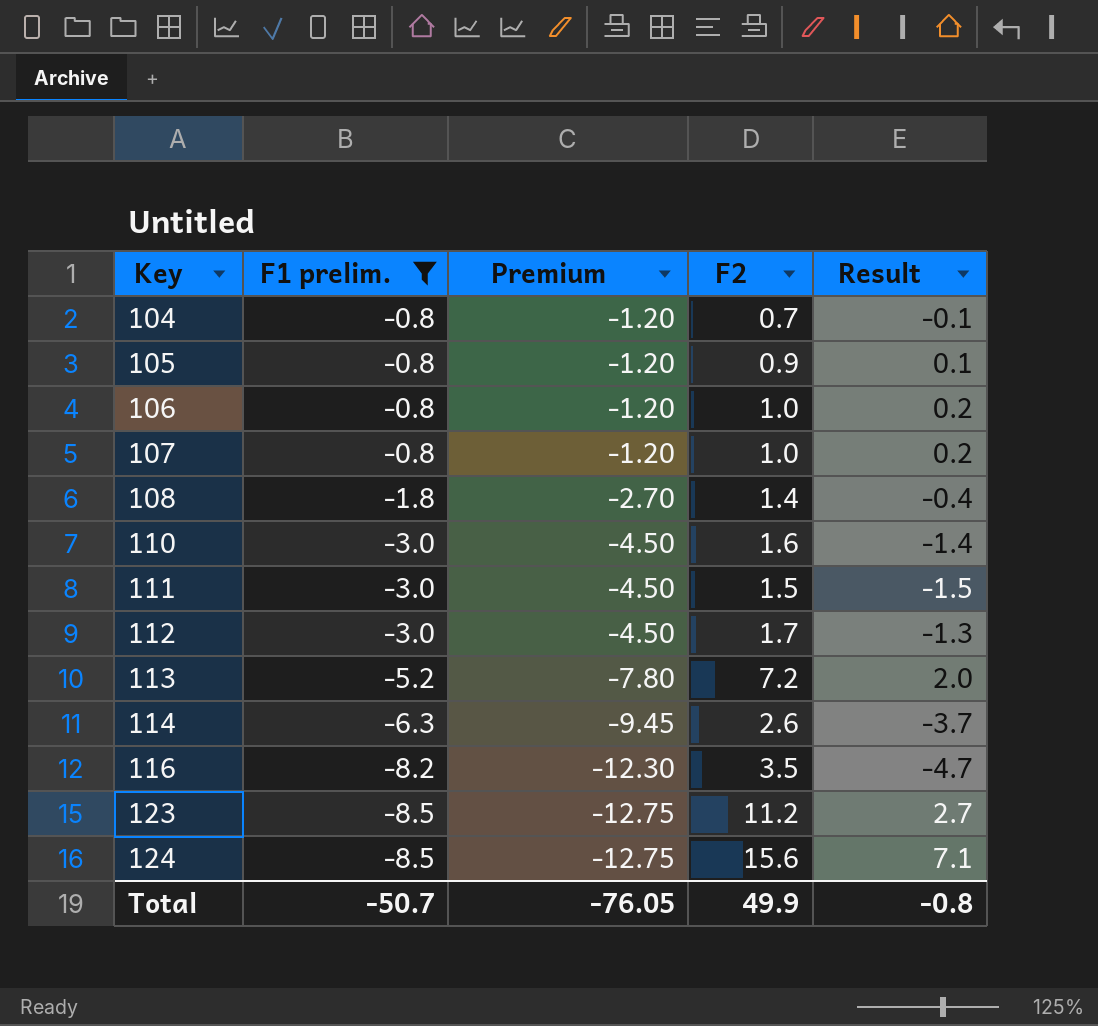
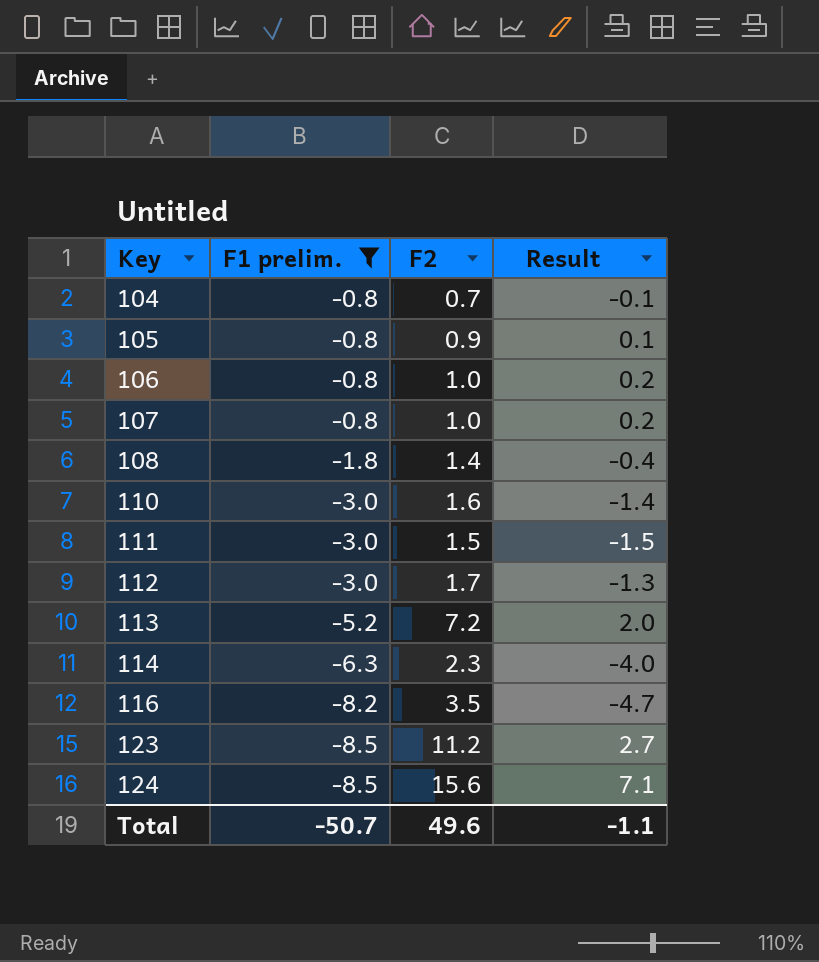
column Premium | formula: [F1 prelim.] * 1.5 -> none
114 | F2: 2.6 -> 2.3
114 | Result: -3.7 -> -4.0
Total | F2: 49.9 -> 49.6
Total | Result: -0.8 -> -1.1

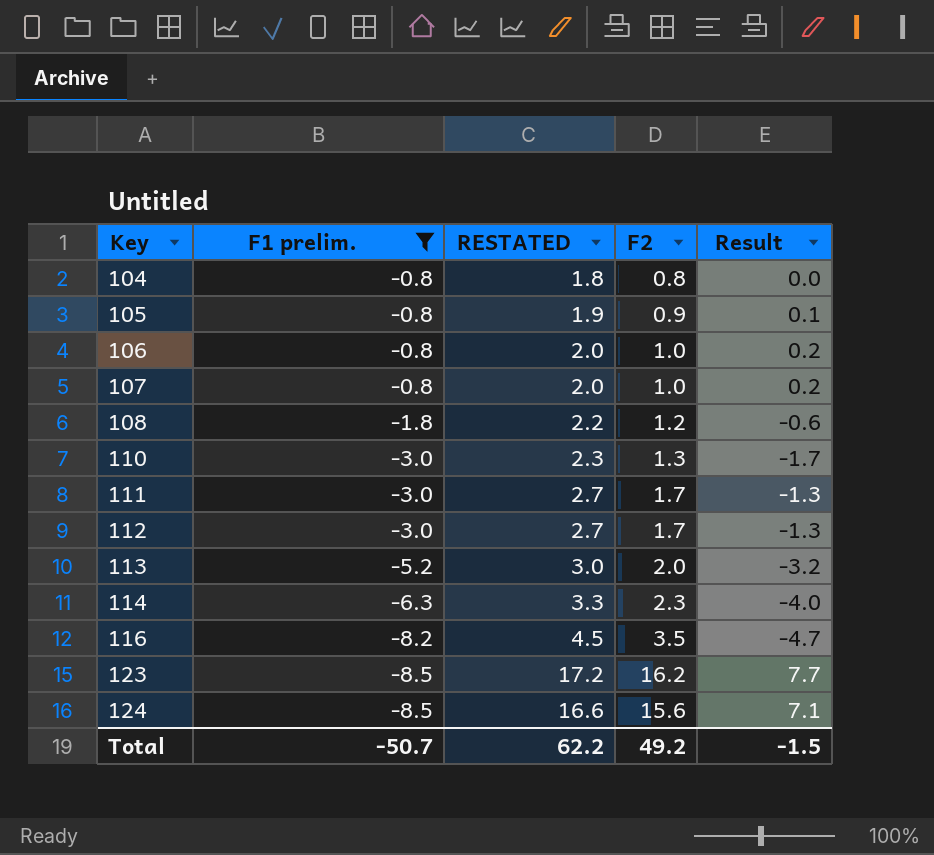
column RESTATED | formula: none -> [F2] + 1
104 | F2: 0.7 -> 0.8
104 | Result: -0.1 -> 0.0
108 | F2: 1.4 -> 1.2
108 | Result: -0.4 -> -0.6
110 | F2: 1.6 -> 1.3
110 | Result: -1.4 -> -1.7
111 | F2: 1.5 -> 1.7
111 | Result: -1.5 -> -1.3
113 | F2: 7.2 -> 2.0
113 | Result: 2.0 -> -3.2
123 | F2: 11.2 -> 16.2
123 | Result: 2.7 -> 7.7
Total | F2: 49.6 -> 49.2
Total | Result: -1.1 -> -1.5

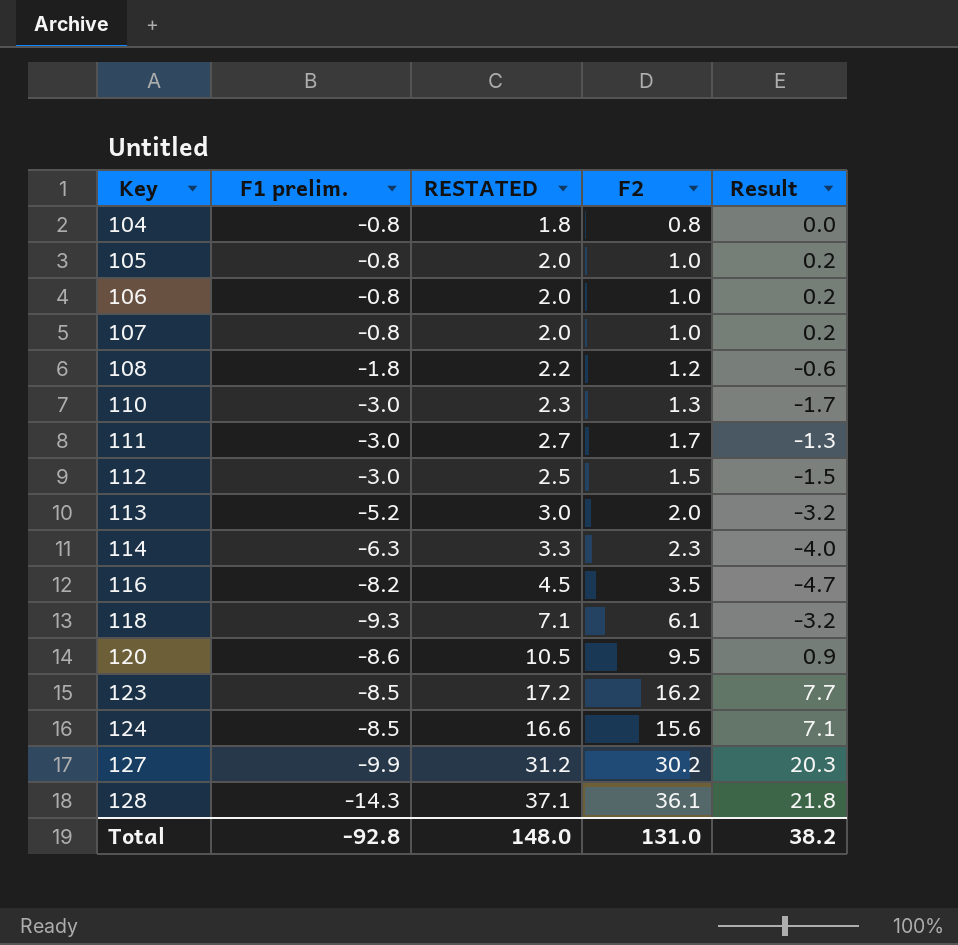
filter: F1 prelim. >= -8.5 -> none
105 | RESTATED: 1.9 -> 2.0
105 | F2: 0.9 -> 1.0
105 | Result: 0.1 -> 0.2
112 | RESTATED: 2.7 -> 2.5
112 | F2: 1.7 -> 1.5
112 | Result: -1.3 -> -1.5
Total | F1 prelim.: -50.7 -> -92.8
Total | RESTATED: 62.2 -> 148.0
Total | F2: 49.2 -> 131.0
Total | Result: -1.5 -> 38.2

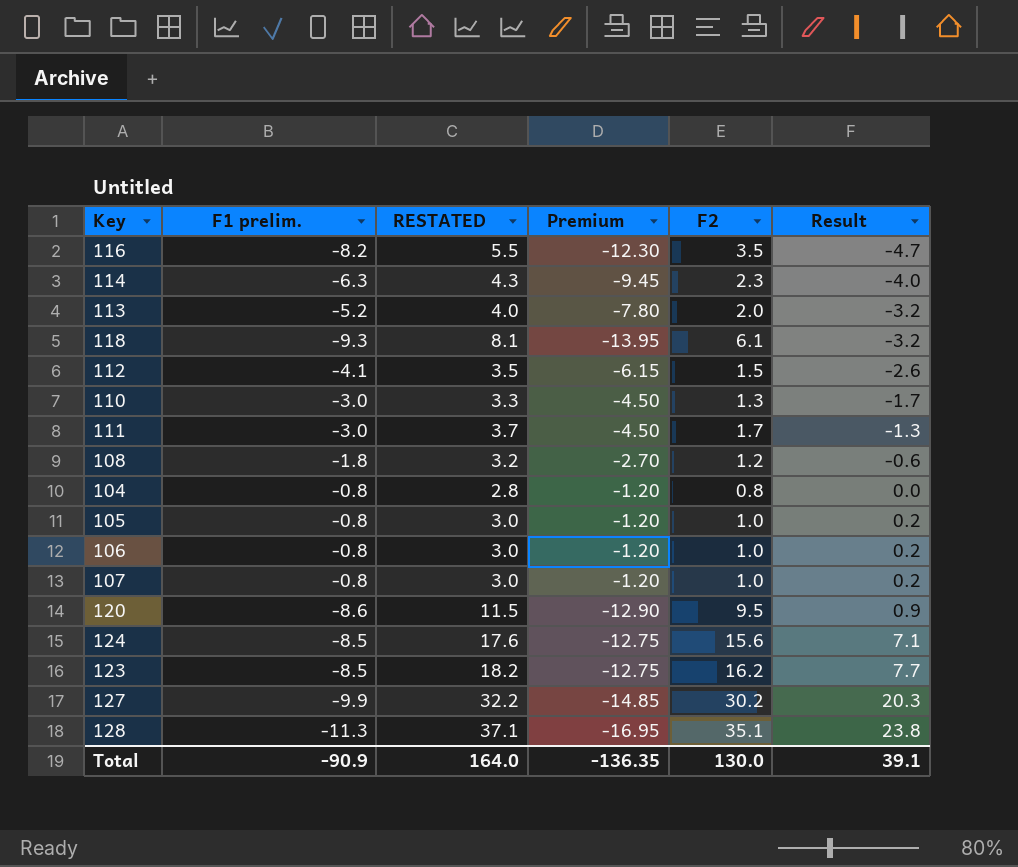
row order: Key ascending -> Result ascending
column RESTATED | formula: [F2] + 1 -> [F2] + 2
column Premium | formula: none -> [F1 prelim.] * 1.5
112 | F1 prelim.: -3.0 -> -4.1
112 | Result: -1.5 -> -2.6
128 | F1 prelim.: -14.3 -> -11.3
128 | F2: 36.1 -> 35.1
128 | Result: 21.8 -> 23.8
Total | F1 prelim.: -92.8 -> -90.9
Total | RESTATED: 148.0 -> 164.0
Total | F2: 131.0 -> 130.0
Total | Result: 38.2 -> 39.1

